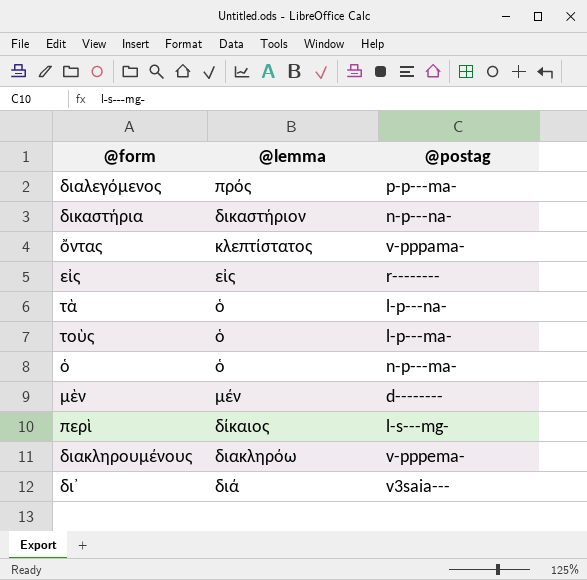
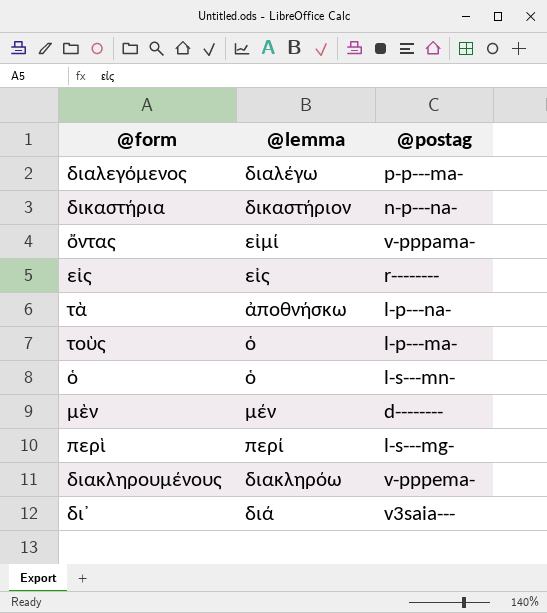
διαλεγόμενος | @lemma: πρός -> διαλέγω
ὄντας | @lemma: κλεπτίστατος -> εἰμί
τὰ | @lemma: ὁ -> ἀποθνήσκω
ὁ | @postag: n-p---ma- -> l-s---mn-
περὶ | @lemma: δίκαιος -> περί

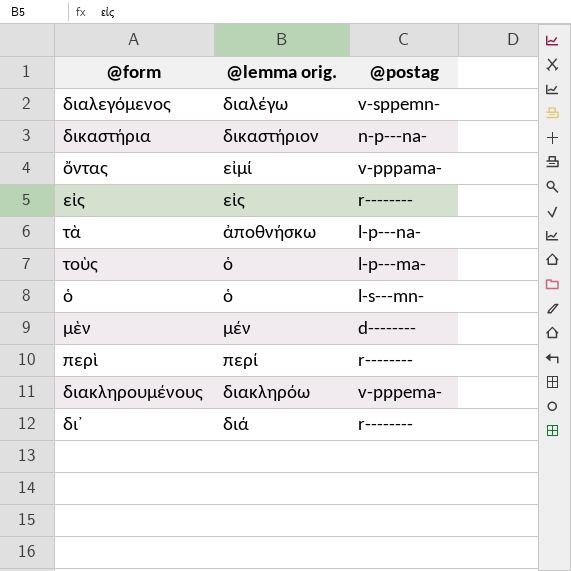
column name: @lemma -> @lemma orig.
διαλεγόμενος | @postag: p-p---ma- -> v-sppemn-
περὶ | @postag: l-s---mg- -> r--------
δι᾽ | @postag: v3saia--- -> r--------

